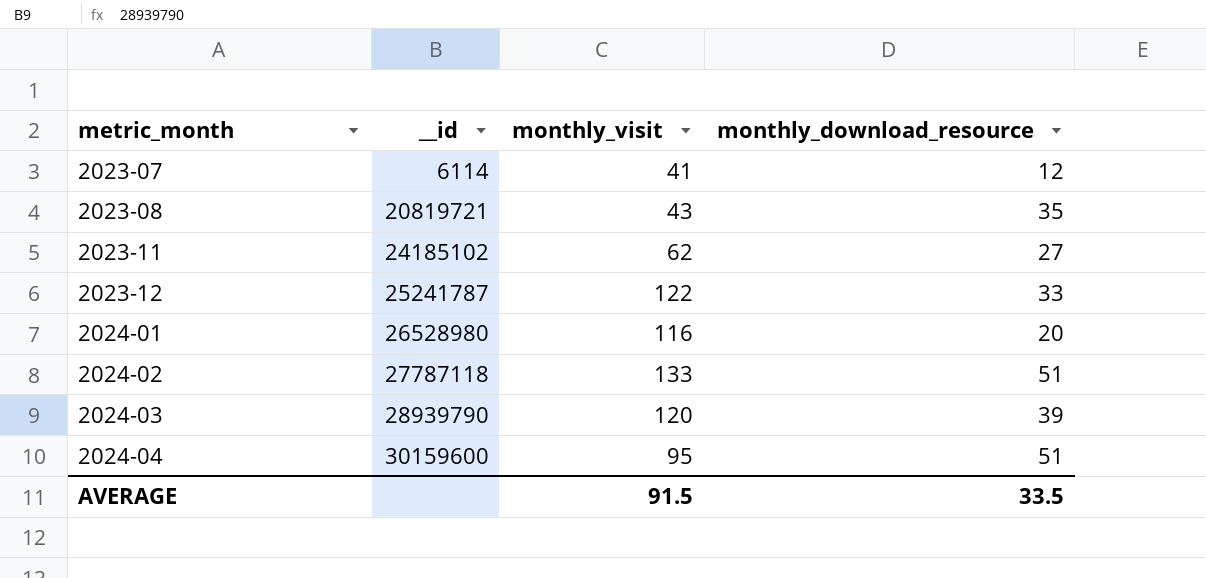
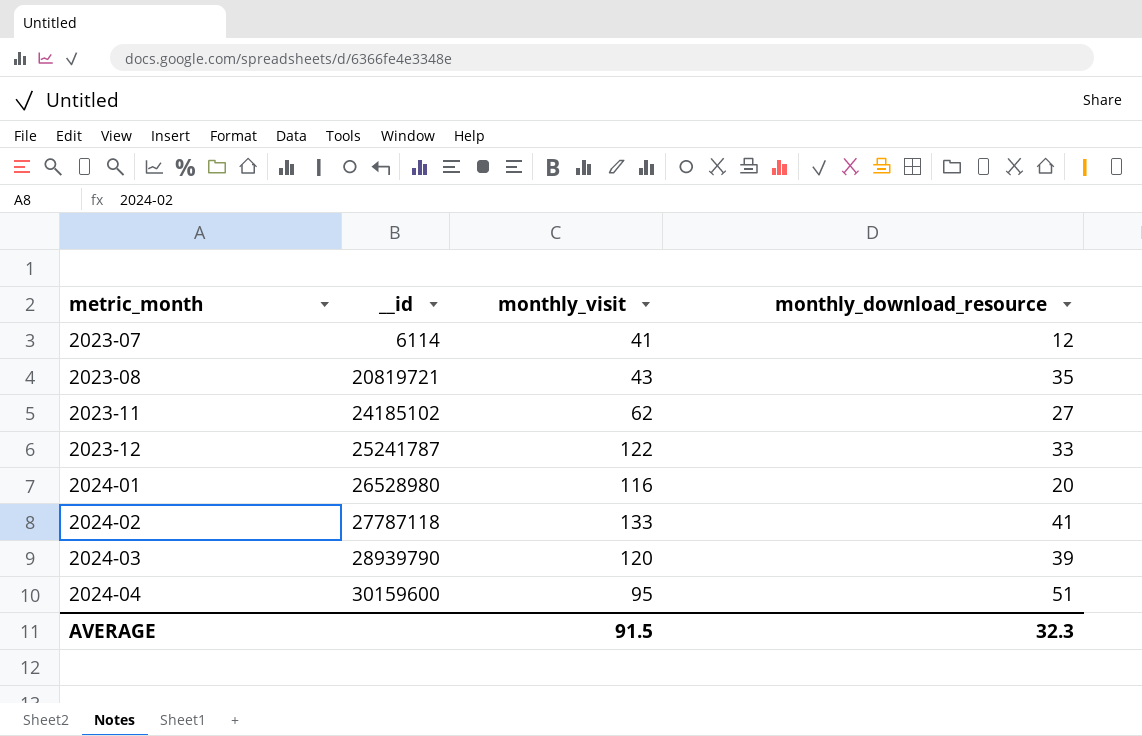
2024-02 | monthly_download_resource: 51 -> 41
AVERAGE | monthly_download_resource: 33.5 -> 32.3

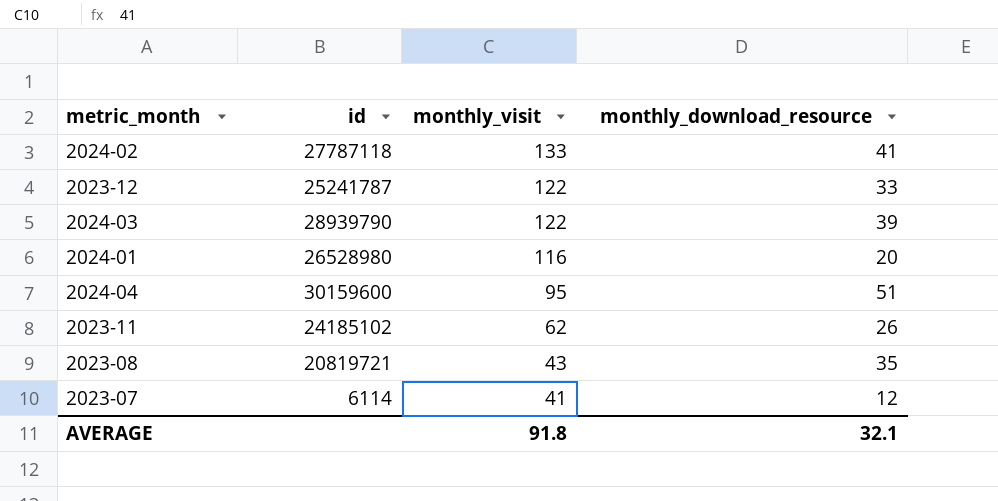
row order: metric_month ascending -> monthly_visit descending
column name: __id -> id
2024-03 | monthly_visit: 120 -> 122
2023-11 | monthly_download_resource: 27 -> 26
AVERAGE | monthly_visit: 91.5 -> 91.8
AVERAGE | monthly_download_resource: 32.3 -> 32.1

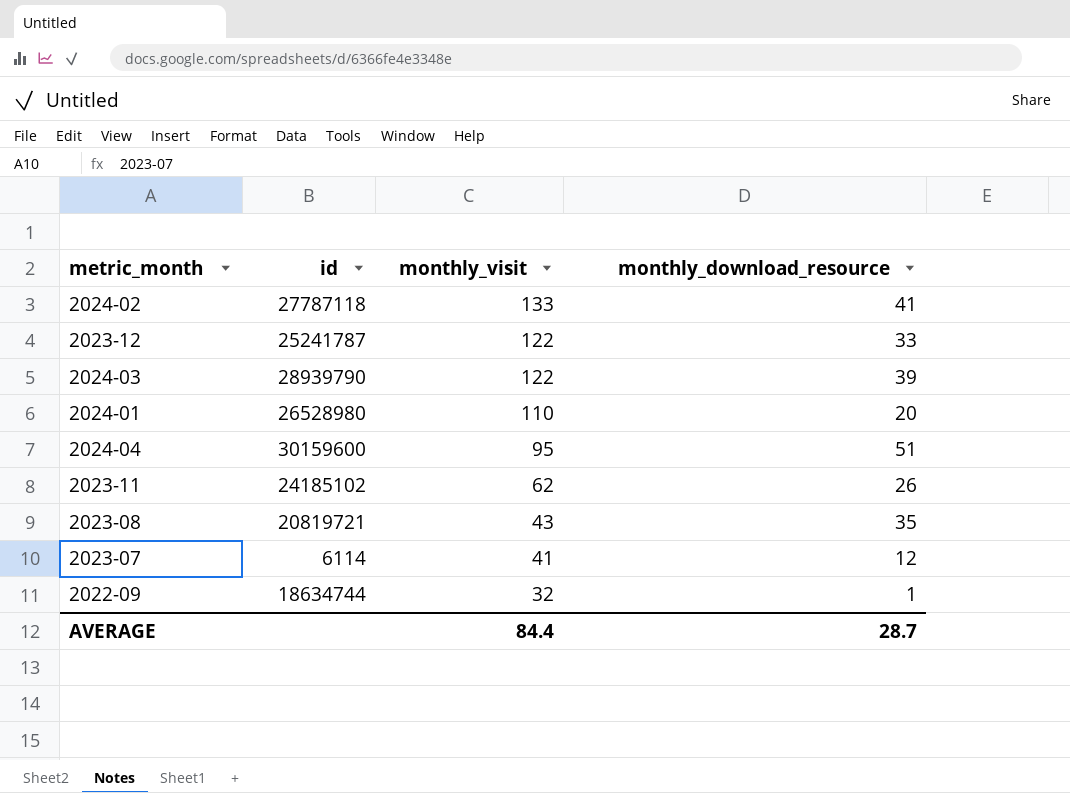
2024-01 | monthly_visit: 116 -> 110
row 2022-09: none -> 18634744 | 32 | 1
AVERAGE | monthly_visit: 91.8 -> 84.4
AVERAGE | monthly_download_resource: 32.1 -> 28.7

